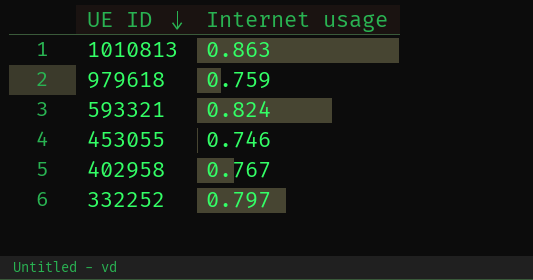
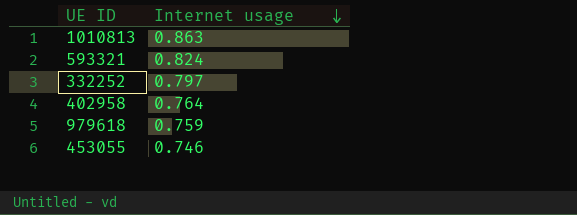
row order: UE ID descending -> Internet usage descending
402958 | Internet usage: 0.767 -> 0.764

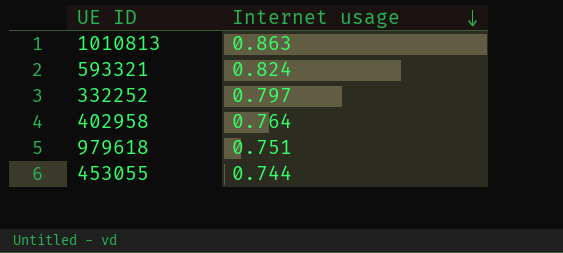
979618 | Internet usage: 0.759 -> 0.751
453055 | Internet usage: 0.746 -> 0.744

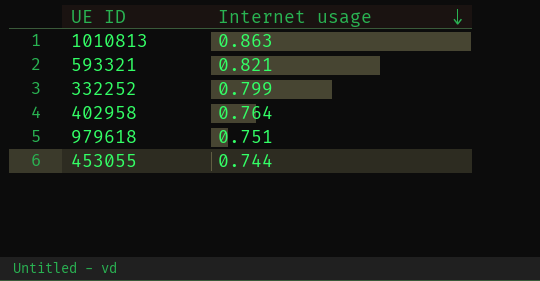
593321 | Internet usage: 0.824 -> 0.821
332252 | Internet usage: 0.797 -> 0.799

